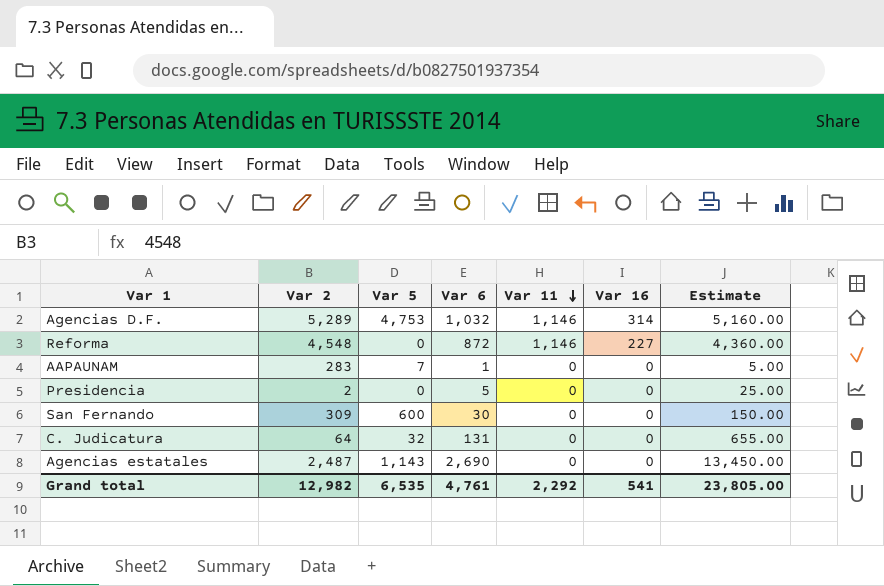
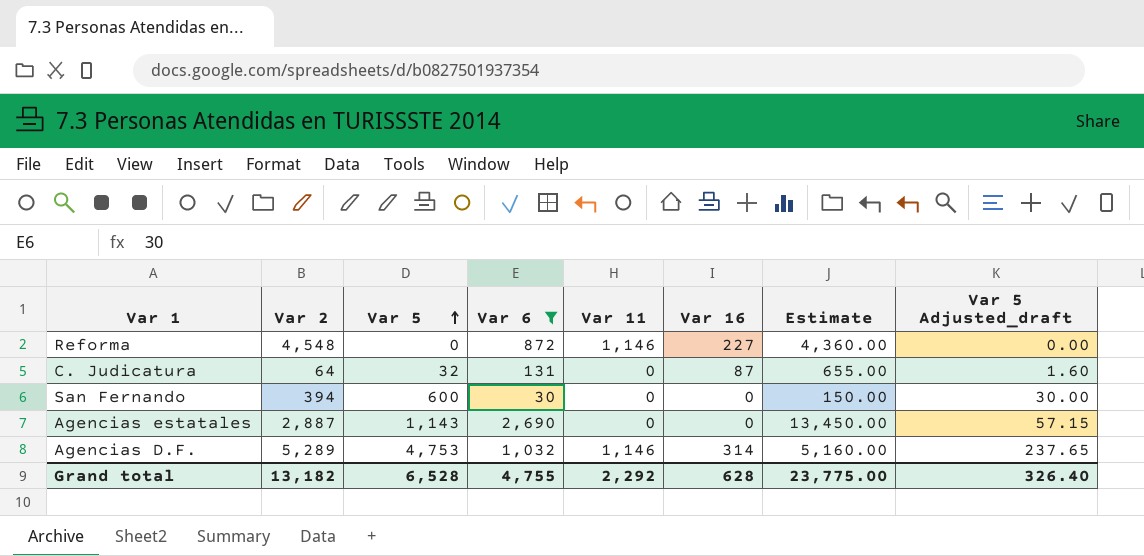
filter: none -> Var 6 >= 30
row order: Var 11 descending -> Var 5 ascending
column Var 5 Adjusted_draft | formula: none -> [Var 5] * 0.05
C. Judicatura | Var 16: 0 -> 87
San Fernando | Var 2: 309 -> 394
Agencias estatales | Var 2: 2,487 -> 2,887
Grand total | Var 2: 12,982 -> 13,182
Grand total | Var 5: 6,535 -> 6,528
Grand total | Var 6: 4,761 -> 4,755
Grand total | Var 16: 541 -> 628
Grand total | Estimate: 23,805.00 -> 23,775.00

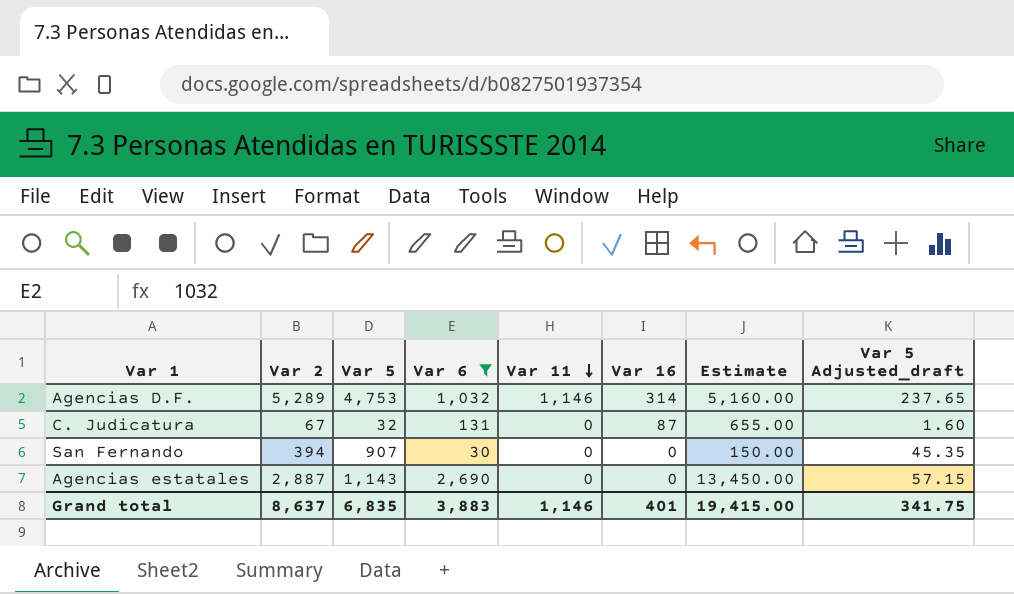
row order: Var 5 ascending -> Var 11 descending
row Reforma: 4,548 | 0 | 872 | 1,146 | 227 | 4,360.00 | 0.00 -> none
C. Judicatura | Var 2: 64 -> 67
San Fernando | Var 5: 600 -> 907
San Fernando | Var 5 Adjusted_draft: 30.00 -> 45.35
Grand total | Var 2: 13,182 -> 8,637
Grand total | Var 5: 6,528 -> 6,835
Grand total | Var 6: 4,755 -> 3,883
Grand total | Var 11: 2,292 -> 1,146
Grand total | Var 16: 628 -> 401
Grand total | Estimate: 23,775.00 -> 19,415.00
Grand total | Var 5 Adjusted_draft: 326.40 -> 341.75

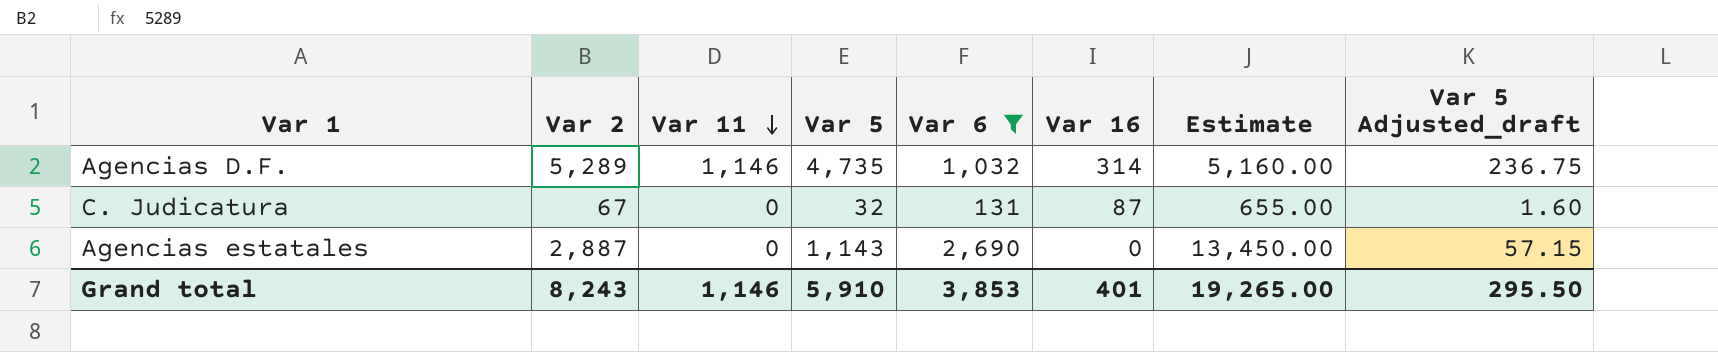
column Var 11 | position: 5 -> 3
row San Fernando: 394 | 907 | 30 | 0 | 0 | 150.00 | 45.35 -> none
Agencias D.F. | Var 5: 4,753 -> 4,735
Agencias D.F. | Var 5 Adjusted_draft: 237.65 -> 236.75
Grand total | Var 2: 8,637 -> 8,243
Grand total | Var 5: 6,835 -> 5,910
Grand total | Var 6: 3,883 -> 3,853
Grand total | Estimate: 19,415.00 -> 19,265.00
Grand total | Var 5 Adjusted_draft: 341.75 -> 295.50

